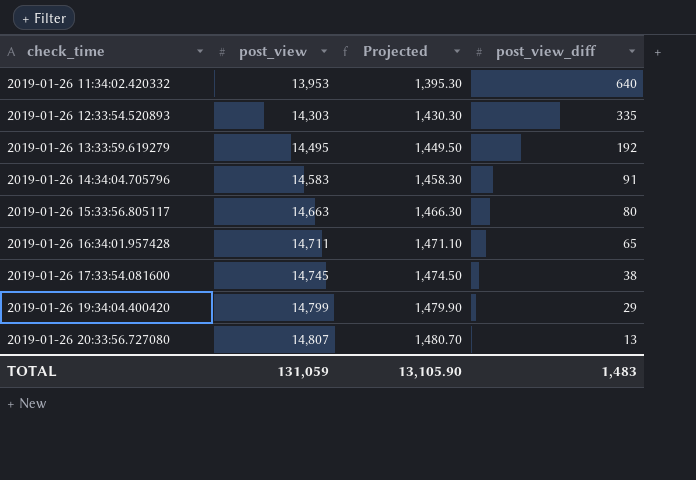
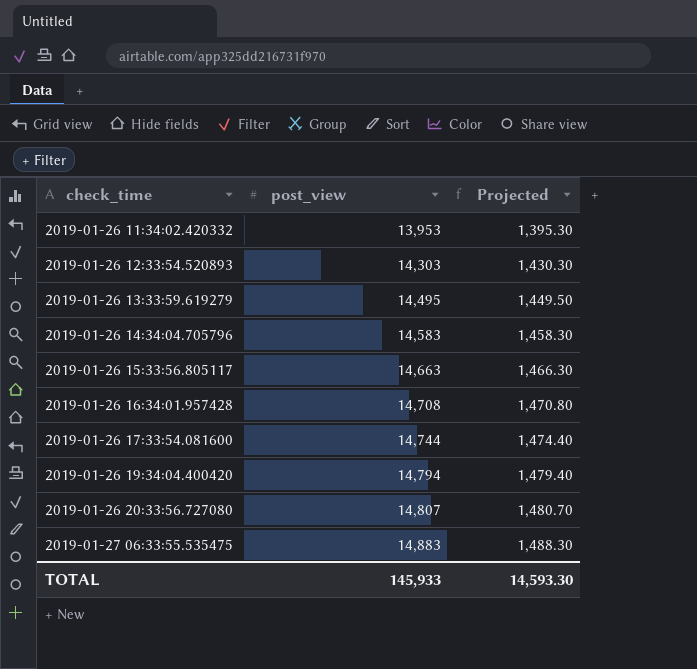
column post_view_diff | position: 4 -> none
2019-01-26 16:34:01.957428 | post_view: 14,711 -> 14,708
2019-01-26 16:34:01.957428 | Projected: 1,471.10 -> 1,470.80
2019-01-26 17:33:54.081600 | post_view: 14,745 -> 14,744
2019-01-26 17:33:54.081600 | Projected: 1,474.50 -> 1,474.40
2019-01-26 19:34:04.400420 | post_view: 14,799 -> 14,794
2019-01-26 19:34:04.400420 | Projected: 1,479.90 -> 1,479.40
row 2019-01-27 06:33:55.535475: none -> 14,883 | 1,488.30
TOTAL | post_view: 131,059 -> 145,933
TOTAL | Projected: 13,105.90 -> 14,593.30

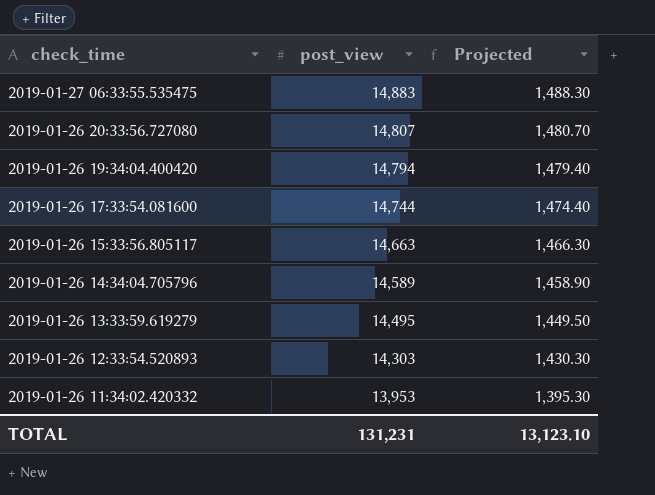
row order: check_time ascending -> check_time descending
row 2019-01-26 16:34:01.957428: 14,708 | 1,470.80 -> none
2019-01-26 14:34:04.705796 | post_view: 14,583 -> 14,589
2019-01-26 14:34:04.705796 | Projected: 1,458.30 -> 1,458.90
TOTAL | post_view: 145,933 -> 131,231
TOTAL | Projected: 14,593.30 -> 13,123.10

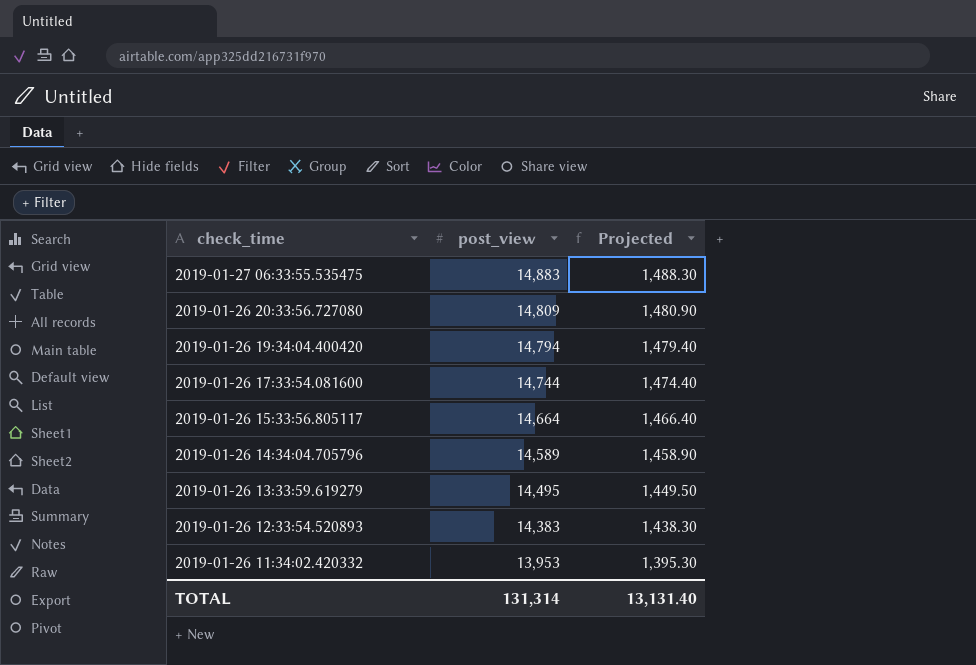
2019-01-26 20:33:56.727080 | post_view: 14,807 -> 14,809
2019-01-26 20:33:56.727080 | Projected: 1,480.70 -> 1,480.90
2019-01-26 15:33:56.805117 | post_view: 14,663 -> 14,664
2019-01-26 15:33:56.805117 | Projected: 1,466.30 -> 1,466.40
2019-01-26 12:33:54.520893 | post_view: 14,303 -> 14,383
2019-01-26 12:33:54.520893 | Projected: 1,430.30 -> 1,438.30
TOTAL | post_view: 131,231 -> 131,314
TOTAL | Projected: 13,123.10 -> 13,131.40

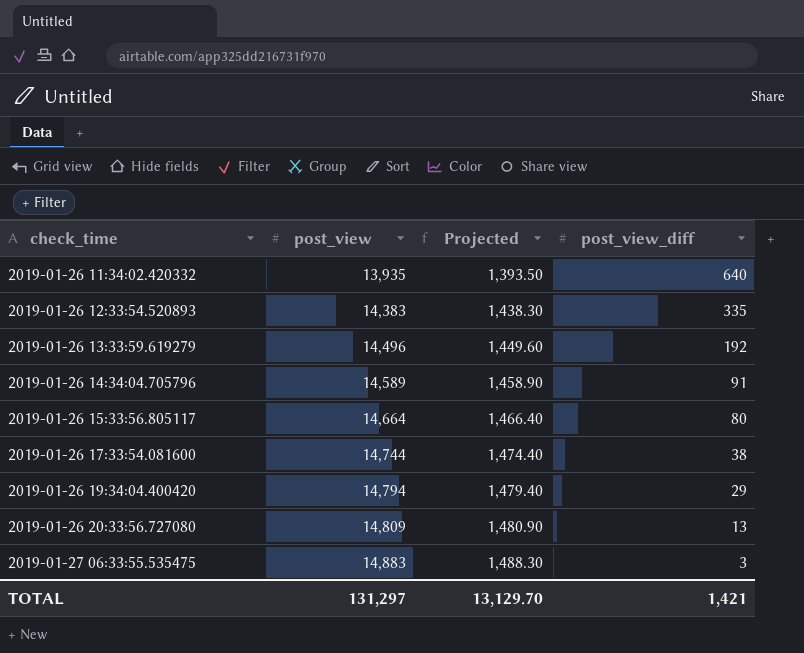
row order: check_time descending -> check_time ascending
column post_view_diff | position: none -> 4
2019-01-26 11:34:02.420332 | post_view: 13,953 -> 13,935
2019-01-26 11:34:02.420332 | Projected: 1,395.30 -> 1,393.50
2019-01-26 13:33:59.619279 | post_view: 14,495 -> 14,496
2019-01-26 13:33:59.619279 | Projected: 1,449.50 -> 1,449.60
TOTAL | post_view: 131,314 -> 131,297
TOTAL | Projected: 13,131.40 -> 13,129.70

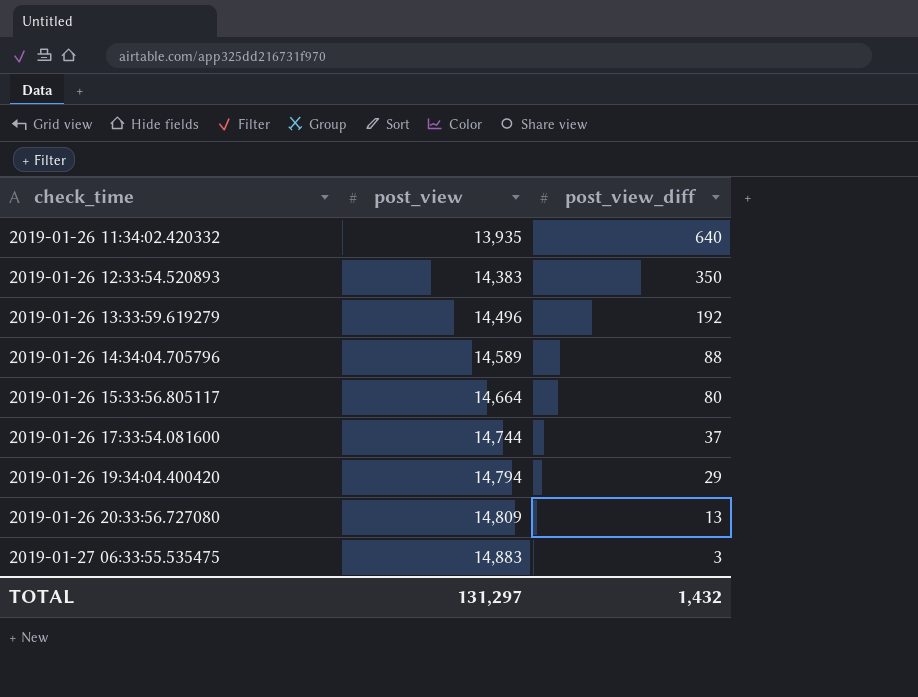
column Projected | formula: [post_view] * 0.1 -> none
2019-01-26 12:33:54.520893 | post_view_diff: 335 -> 350
2019-01-26 14:34:04.705796 | post_view_diff: 91 -> 88
2019-01-26 17:33:54.081600 | post_view_diff: 38 -> 37
TOTAL | post_view_diff: 1,421 -> 1,432

